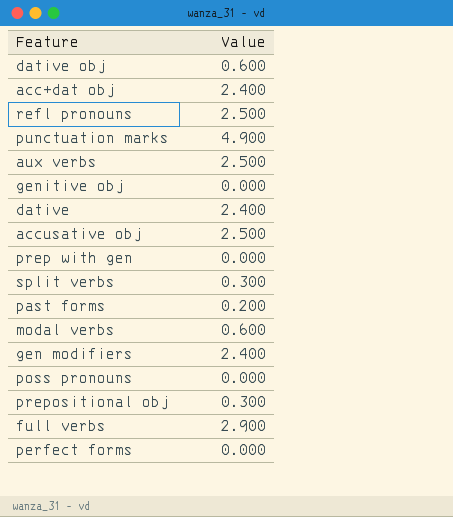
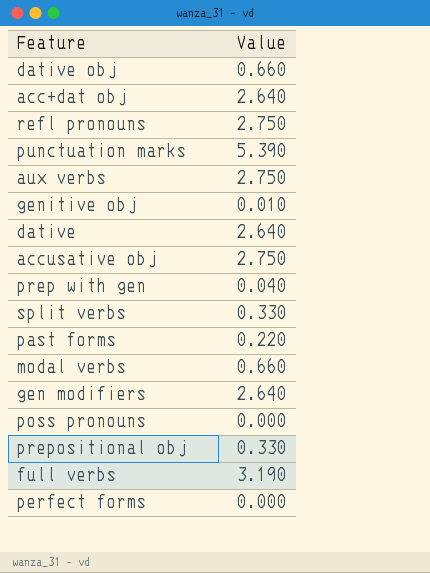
dative obj | Value: 0.600 -> 0.660
acc+dat obj | Value: 2.400 -> 2.640
refl pronouns | Value: 2.500 -> 2.750
punctuation marks | Value: 4.900 -> 5.390
aux verbs | Value: 2.500 -> 2.750
genitive obj | Value: 0.000 -> 0.010
dative | Value: 2.400 -> 2.640
accusative obj | Value: 2.500 -> 2.750
prep with gen | Value: 0.000 -> 0.040
split verbs | Value: 0.300 -> 0.330
past forms | Value: 0.200 -> 0.220
modal verbs | Value: 0.600 -> 0.660
gen modifiers | Value: 2.400 -> 2.640
prepositional obj | Value: 0.300 -> 0.330
full verbs | Value: 2.900 -> 3.190

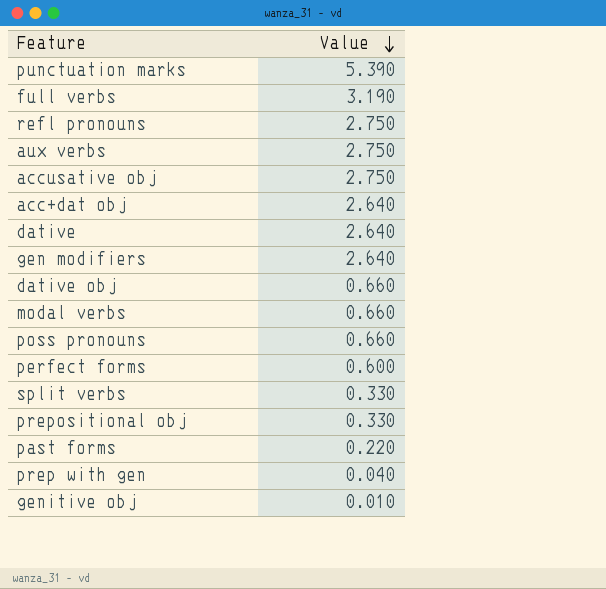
row order: none -> Value descending
poss pronouns | Value: 0.000 -> 0.660
perfect forms | Value: 0.000 -> 0.600

